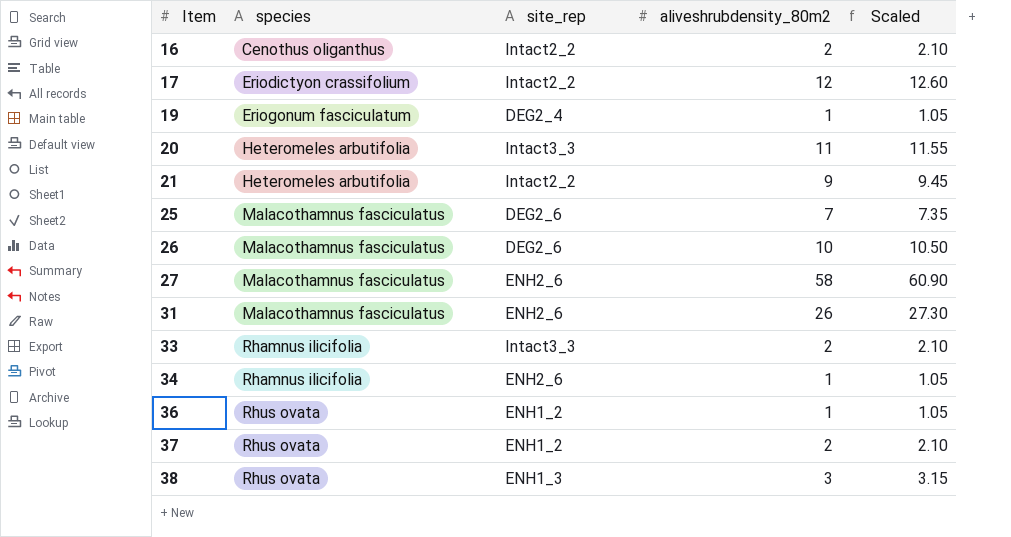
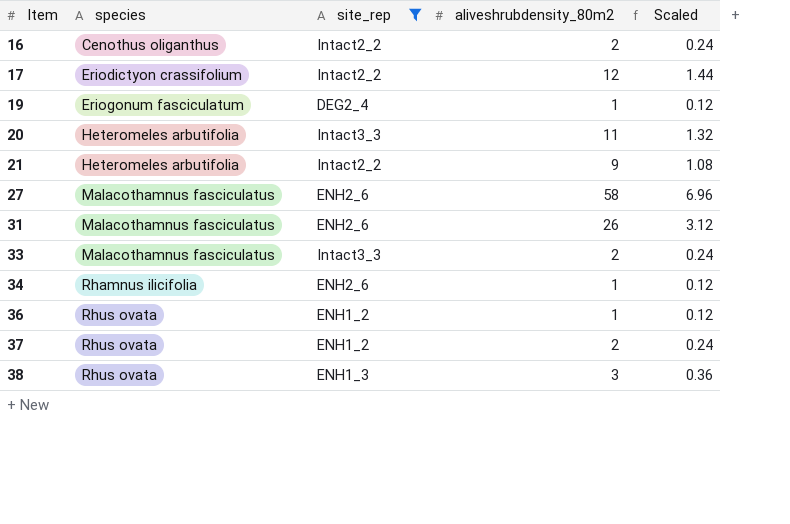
filter: none -> site_rep != DEG2_6
column Scaled | formula: [aliveshrubdensity_80m2] * 1.05 -> [aliveshrubdensity_80m2] * 0.12
33 | species: Rhamnus ilicifolia -> Malacothamnus fasciculatus

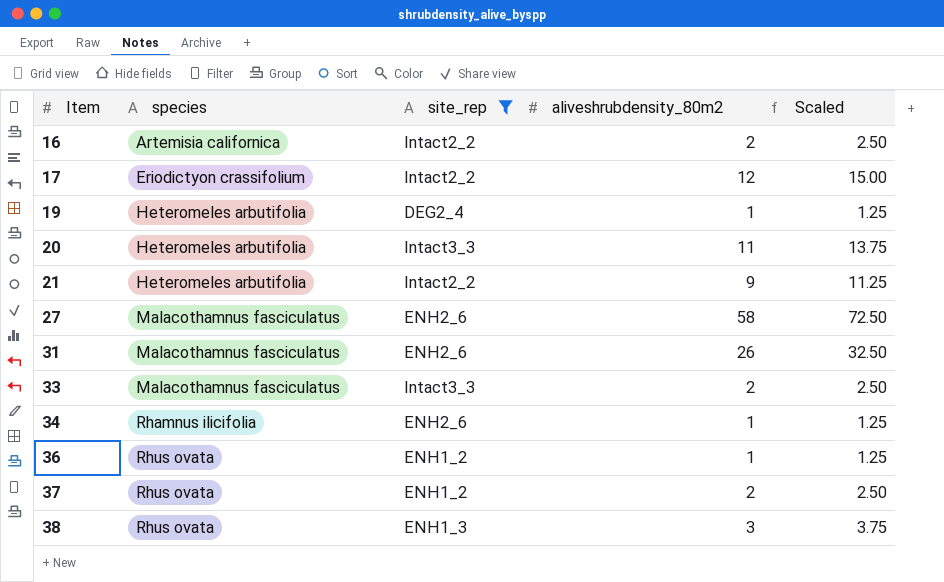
column Scaled | formula: [aliveshrubdensity_80m2] * 0.12 -> [aliveshrubdensity_80m2] * 1.25
16 | species: Cenothus oliganthus -> Artemisia californica
19 | species: Eriogonum fasciculatum -> Heteromeles arbutifolia

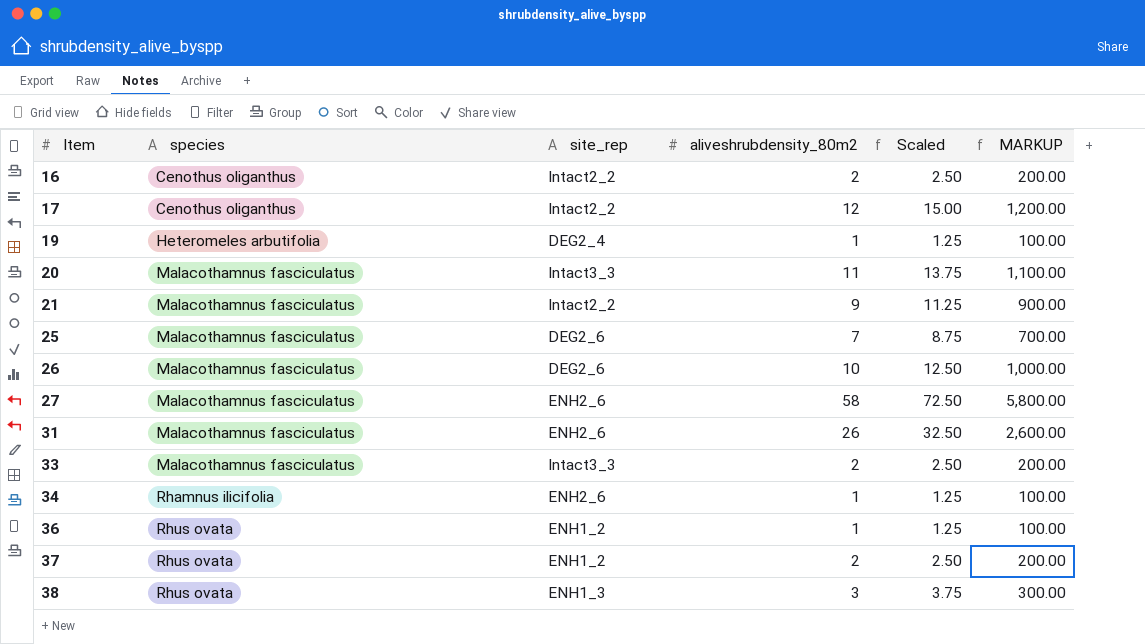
filter: site_rep != DEG2_6 -> none
column MARKUP | formula: none -> [aliveshrubdensity_80m2] * 100
16 | species: Artemisia californica -> Cenothus oliganthus
17 | species: Eriodictyon crassifolium -> Cenothus oliganthus
20 | species: Heteromeles arbutifolia -> Malacothamnus fasciculatus
21 | species: Heteromeles arbutifolia -> Malacothamnus fasciculatus

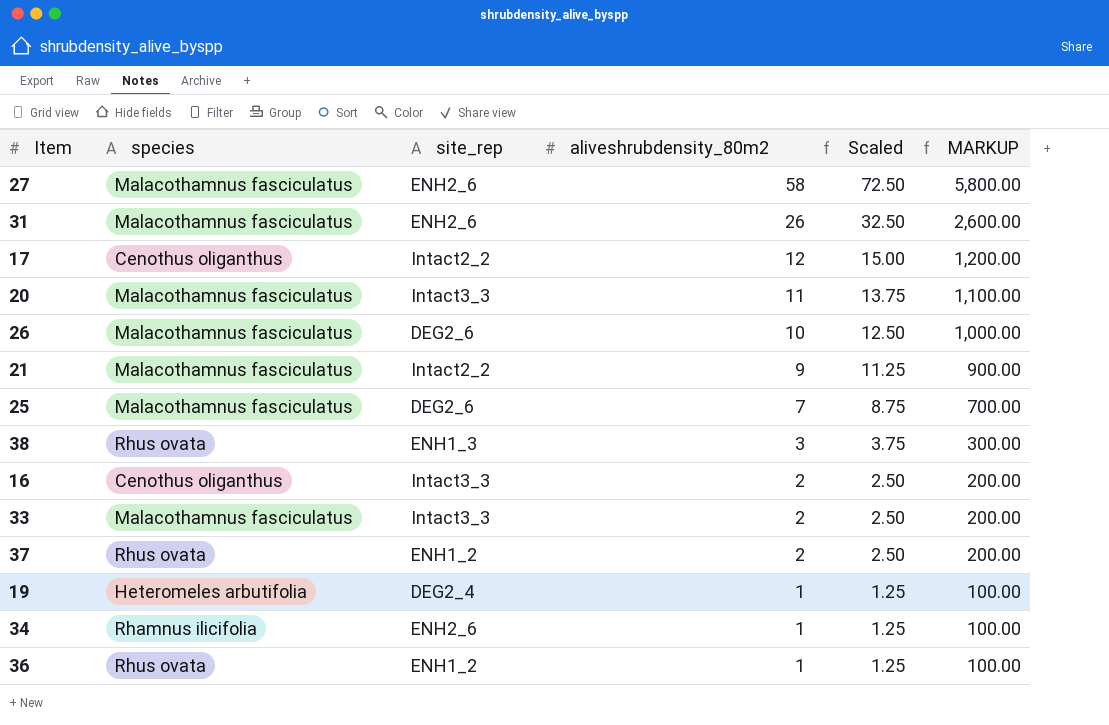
row order: Item ascending -> aliveshrubdensity_80m2 descending
16 | site_rep: Intact2_2 -> Intact3_3

